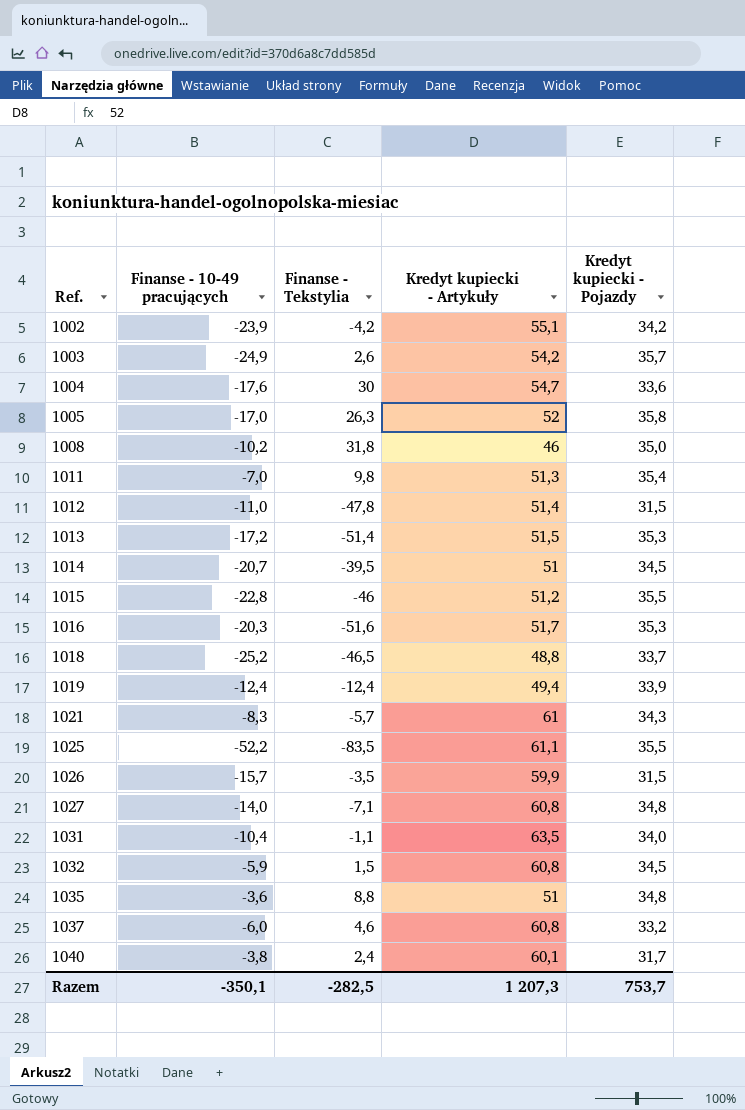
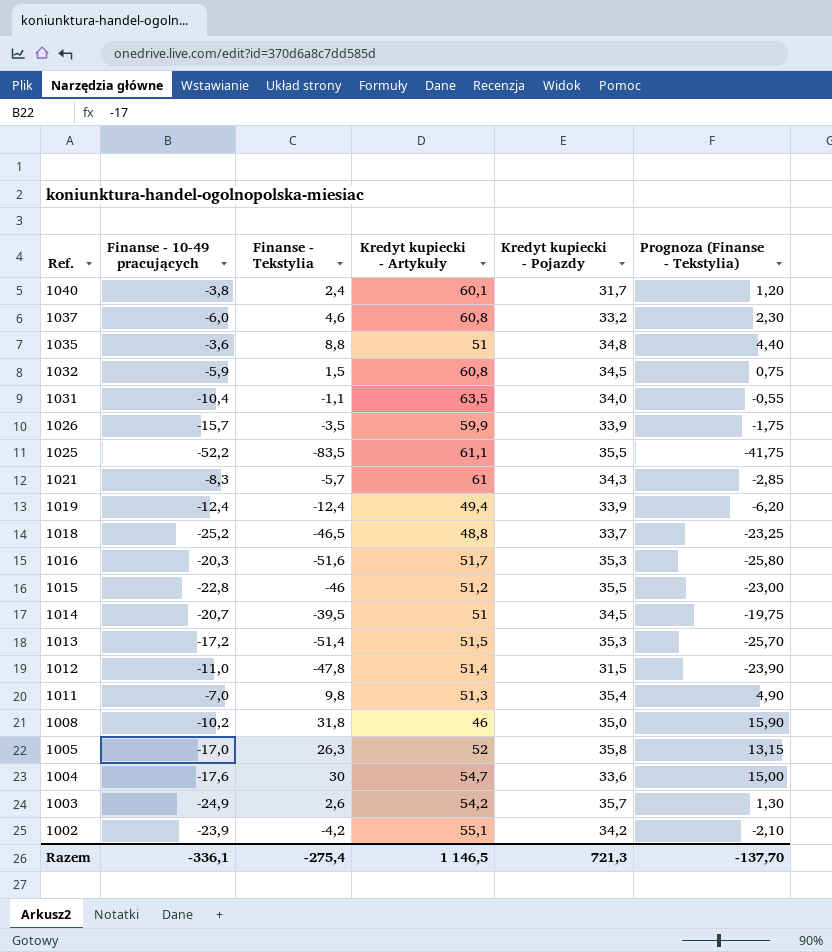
row order: Ref. ascending -> Ref. descending
column Prognoza (Finanse - Tekstylia) | formula: none -> [Finanse - Tekstylia] * 0,5
row 1027: -14,0 | -7,1 | 60,8 | 34,8 -> none
1026 | Kredyt kupiecki - Pojazdy: 31,5 -> 33,9
Razem | Finanse - 10-49 pracujących: -350,1 -> -336,1
Razem | Finanse - Tekstylia: -282,5 -> -275,4
Razem | Kredyt kupiecki - Artykuły: 1 207,3 -> 1 146,5
Razem | Kredyt kupiecki - Pojazdy: 753,7 -> 721,3

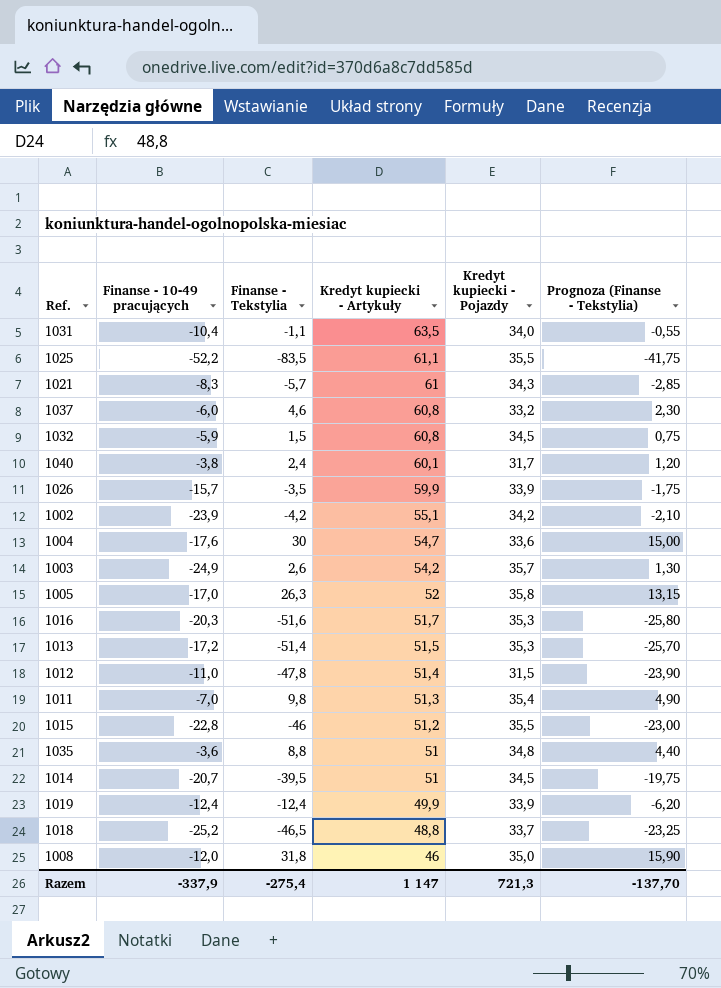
row order: Ref. descending -> Kredyt kupiecki - Artykuły descending
1019 | Kredyt kupiecki - Artykuły: 49,4 -> 49,9
1008 | Finanse - 10-49 pracujących: -10,2 -> -12,0
Razem | Finanse - 10-49 pracujących: -336,1 -> -337,9
Razem | Kredyt kupiecki - Artykuły: 1 146,5 -> 1 147

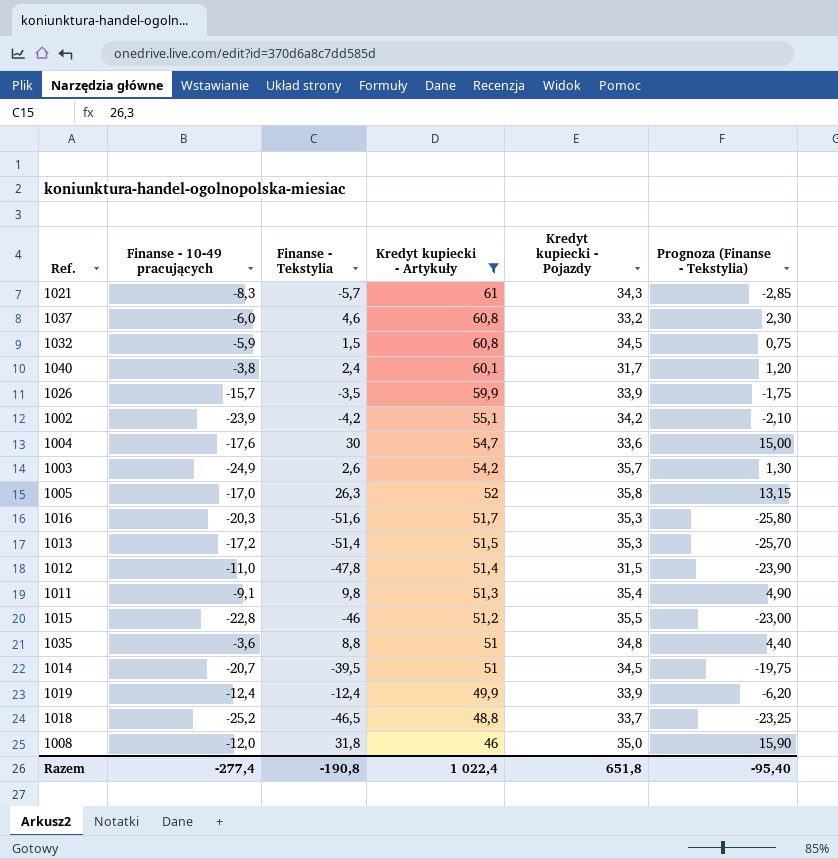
filter: none -> Kredyt kupiecki - Artykuły <= 61
1011 | Finanse - 10-49 pracujących: -7,0 -> -9,1
Razem | Finanse - 10-49 pracujących: -337,9 -> -277,4
Razem | Finanse - Tekstylia: -275,4 -> -190,8
Razem | Kredyt kupiecki - Artykuły: 1 147 -> 1 022,4
Razem | Kredyt kupiecki - Pojazdy: 721,3 -> 651,8
Razem | Prognoza (Finanse - Tekstylia): -137,70 -> -95,40

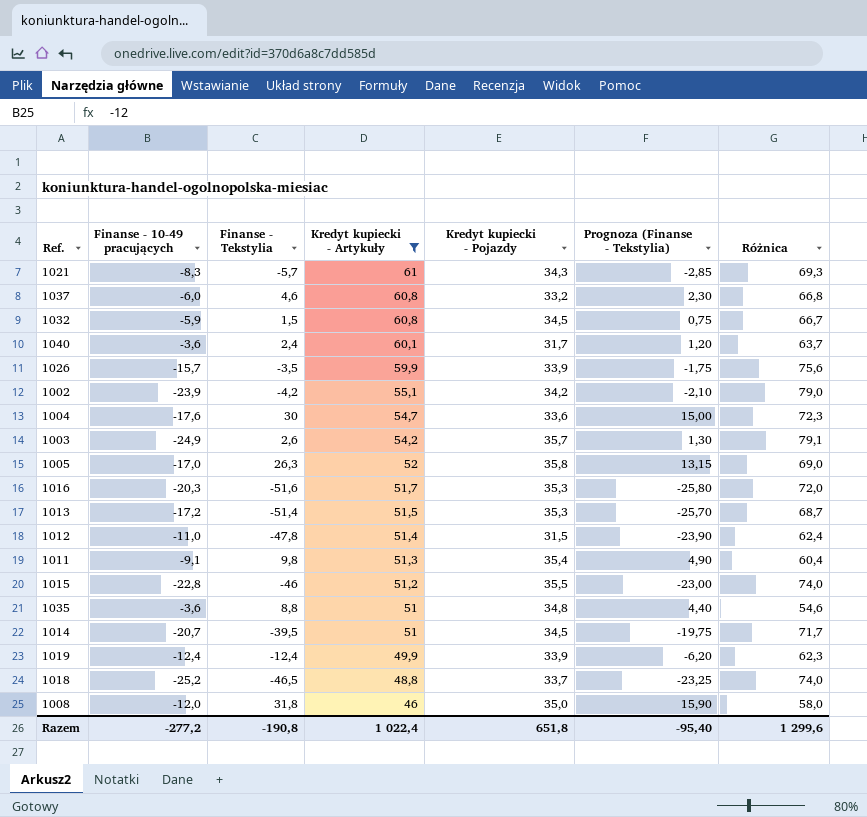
column Różnica | formula: none -> [Kredyt kupiecki - Artykuły] - [Finanse - 10-49 pracujących]
1040 | Finanse - 10-49 pracujących: -3,8 -> -3,6
Razem | Finanse - 10-49 pracujących: -277,4 -> -277,2

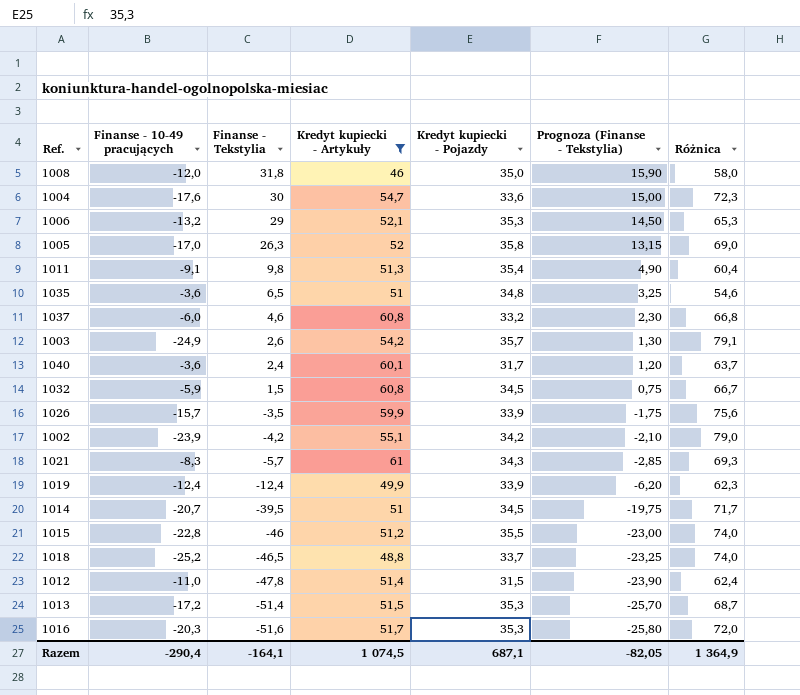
row order: Kredyt kupiecki - Artykuły descending -> Finanse - Tekstylia descending
row 1006: none -> -13,2 | 29 | 52,1 | 35,3 | 14,50 | 65,3
1035 | Finanse - Tekstylia: 8,8 -> 6,5
1035 | Prognoza (Finanse - Tekstylia): 4,40 -> 3,25
Razem | Finanse - 10-49 pracujących: -277,2 -> -290,4
Razem | Finanse - Tekstylia: -190,8 -> -164,1
Razem | Kredyt kupiecki - Artykuły: 1 022,4 -> 1 074,5
Razem | Kredyt kupiecki - Pojazdy: 651,8 -> 687,1
Razem | Prognoza (Finanse - Tekstylia): -95,40 -> -82,05
Razem | Różnica: 1 299,6 -> 1 364,9

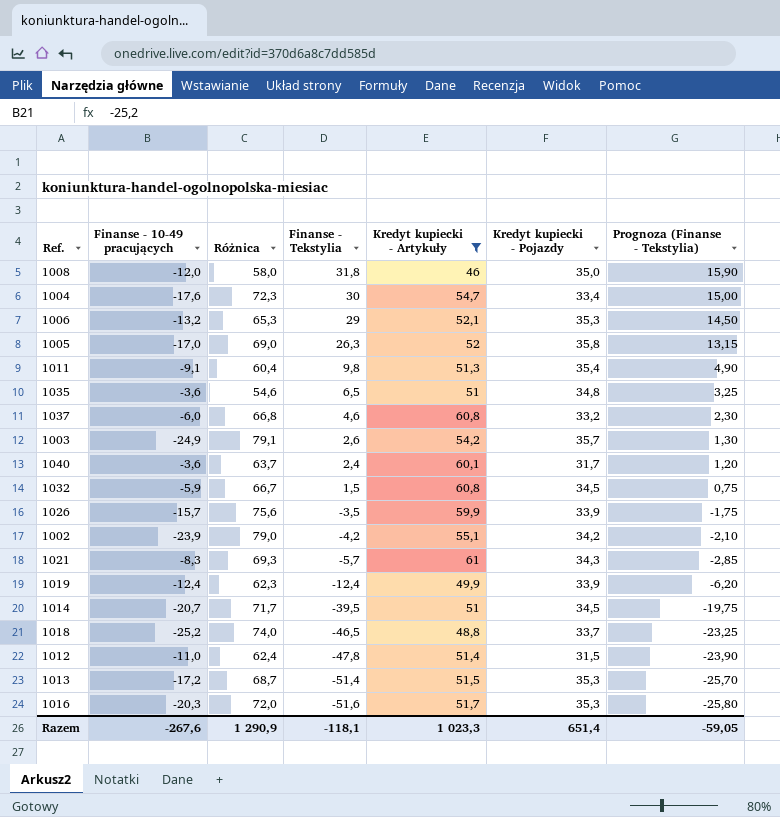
column Różnica | position: 7 -> 3
row 1015: -22,8 | -46 | 51,2 | 35,5 | -23,00 | 74,0 -> none
1004 | Kredyt kupiecki - Pojazdy: 33,6 -> 33,4
Razem | Finanse - 10-49 pracujących: -290,4 -> -267,6
Razem | Różnica: 1 364,9 -> 1 290,9
Razem | Finanse - Tekstylia: -164,1 -> -118,1
Razem | Kredyt kupiecki - Artykuły: 1 074,5 -> 1 023,3
Razem | Kredyt kupiecki - Pojazdy: 687,1 -> 651,4
Razem | Prognoza (Finanse - Tekstylia): -82,05 -> -59,05

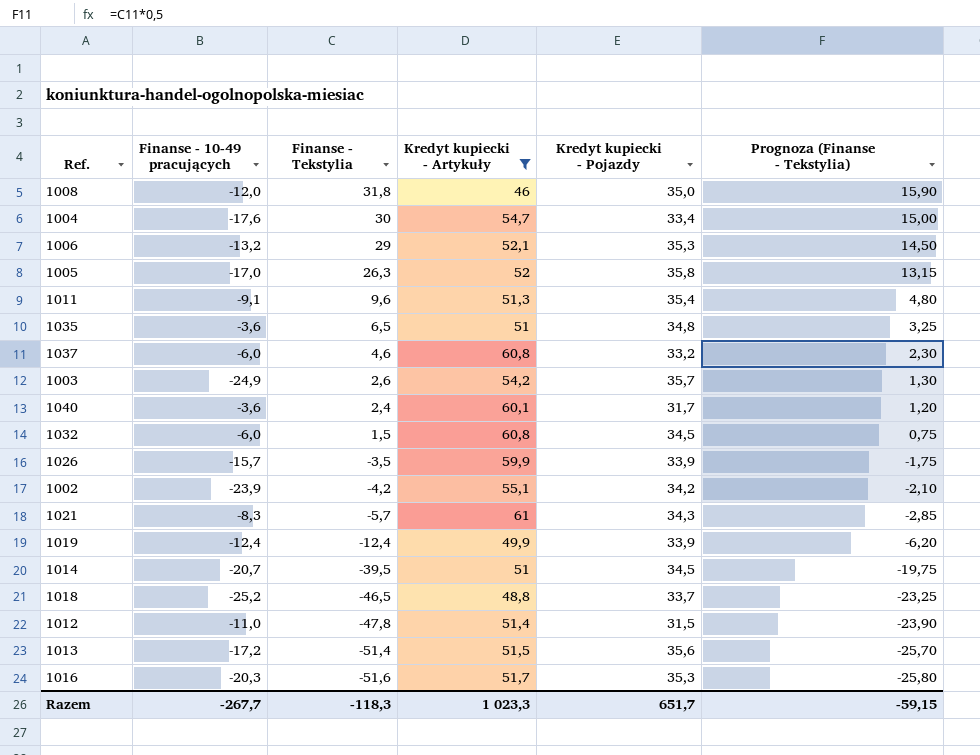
column Różnica | formula: [Kredyt kupiecki - Artykuły] - [Finanse - 10-49 pracujących] -> none
1011 | Finanse - Tekstylia: 9,8 -> 9,6
1011 | Prognoza (Finanse - Tekstylia): 4,90 -> 4,80
1032 | Finanse - 10-49 pracujących: -5,9 -> -6,0
1013 | Kredyt kupiecki - Pojazdy: 35,3 -> 35,6
Razem | Finanse - 10-49 pracujących: -267,6 -> -267,7
Razem | Finanse - Tekstylia: -118,1 -> -118,3
Razem | Kredyt kupiecki - Pojazdy: 651,4 -> 651,7
Razem | Prognoza (Finanse - Tekstylia): -59,05 -> -59,15

